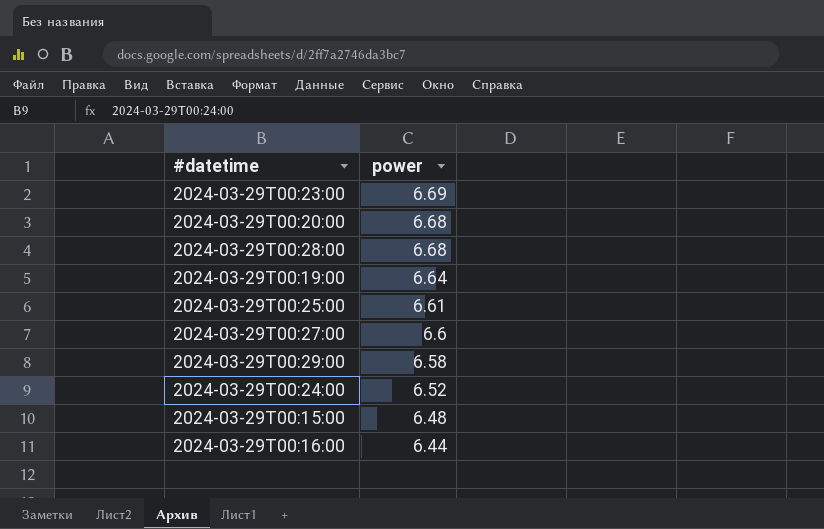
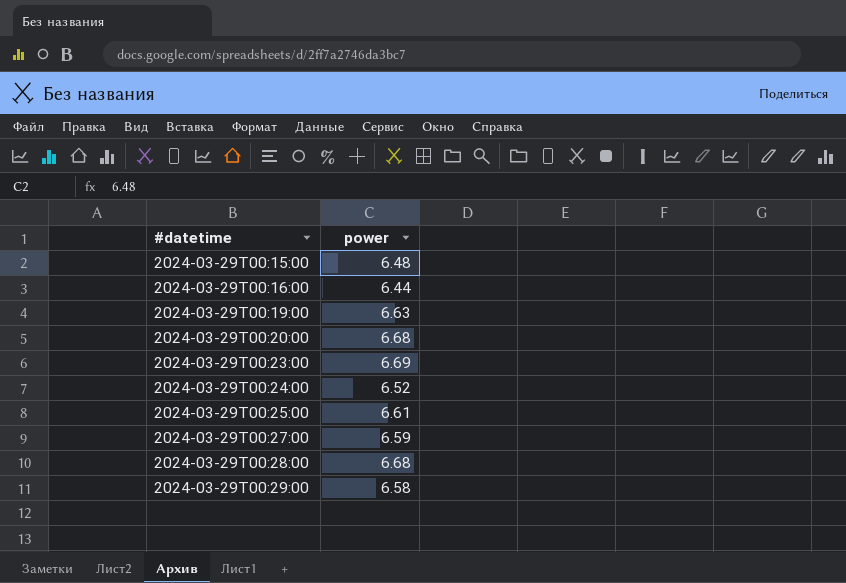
row order: power descending -> #datetime ascending
2024-03-29T00:19:00 | power: 6.64 -> 6.63
2024-03-29T00:27:00 | power: 6.6 -> 6.59

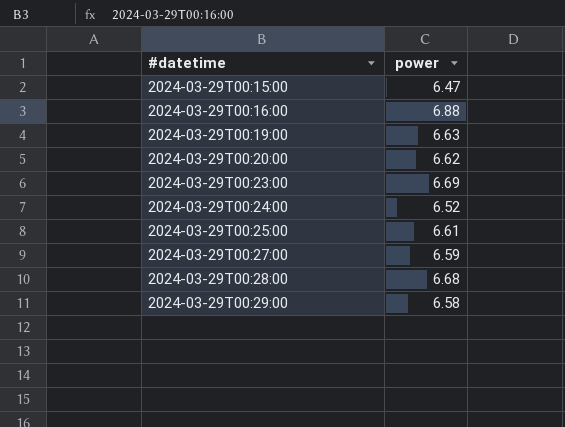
2024-03-29T00:15:00 | power: 6.48 -> 6.47
2024-03-29T00:16:00 | power: 6.44 -> 6.88
2024-03-29T00:20:00 | power: 6.68 -> 6.62

